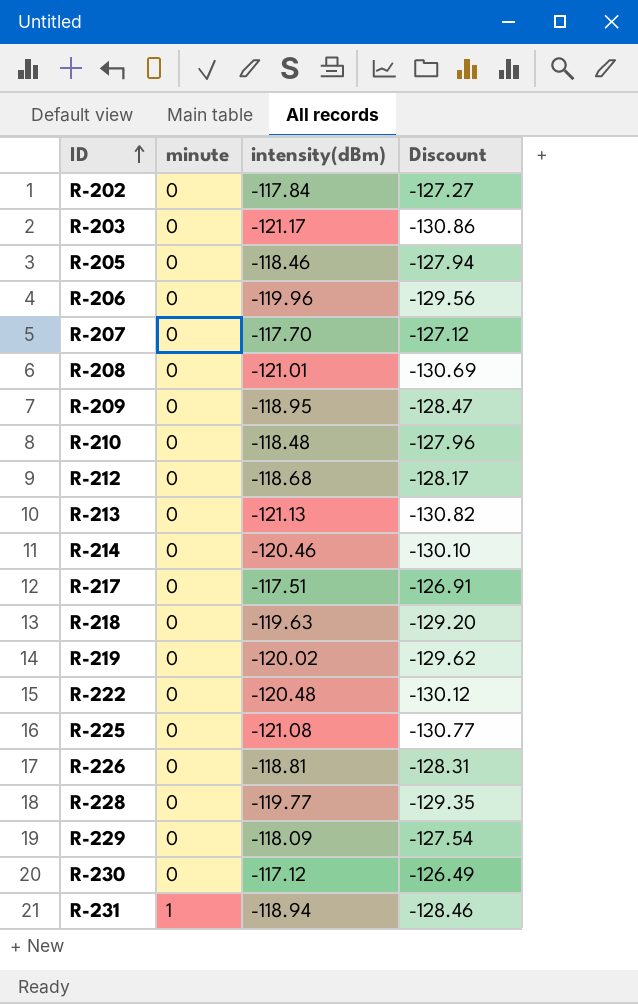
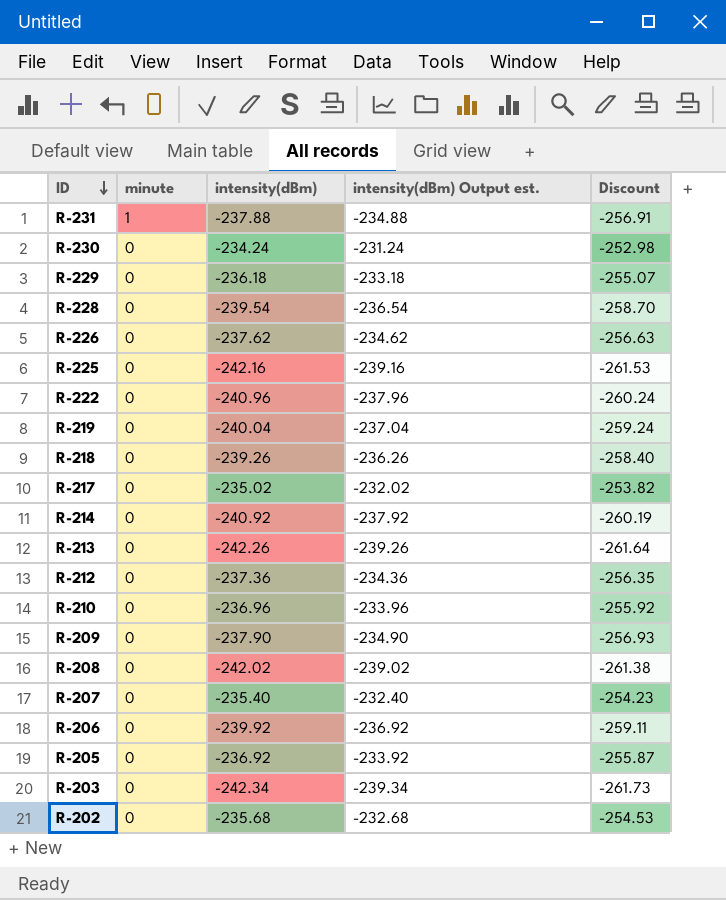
row order: ID ascending -> ID descending
column intensity(dBm) Output est. | formula: none -> [intensity(dBm)] + 3
R-231 | intensity(dBm): -118.94 -> -237.88
R-231 | Discount: -128.46 -> -256.91
R-230 | intensity(dBm): -117.12 -> -234.24
R-230 | Discount: -126.49 -> -252.98
R-229 | intensity(dBm): -118.09 -> -236.18
R-229 | Discount: -127.54 -> -255.07
R-228 | intensity(dBm): -119.77 -> -239.54
R-228 | Discount: -129.35 -> -258.70
R-226 | intensity(dBm): -118.81 -> -237.62
R-226 | Discount: -128.31 -> -256.63
R-225 | intensity(dBm): -121.08 -> -242.16
R-225 | Discount: -130.77 -> -261.53
R-222 | intensity(dBm): -120.48 -> -240.96
R-222 | Discount: -130.12 -> -260.24
R-219 | intensity(dBm): -120.02 -> -240.04
R-219 | Discount: -129.62 -> -259.24
R-218 | intensity(dBm): -119.63 -> -239.26
R-218 | Discount: -129.20 -> -258.40
R-217 | intensity(dBm): -117.51 -> -235.02
R-217 | Discount: -126.91 -> -253.82
R-214 | intensity(dBm): -120.46 -> -240.92
R-214 | Discount: -130.10 -> -260.19
R-213 | intensity(dBm): -121.13 -> -242.26
R-213 | Discount: -130.82 -> -261.64
R-212 | intensity(dBm): -118.68 -> -237.36
R-212 | Discount: -128.17 -> -256.35
R-210 | intensity(dBm): -118.48 -> -236.96
R-210 | Discount: -127.96 -> -255.92
R-209 | intensity(dBm): -118.95 -> -237.90
R-209 | Discount: -128.47 -> -256.93
R-208 | intensity(dBm): -121.01 -> -242.02
R-208 | Discount: -130.69 -> -261.38
R-207 | intensity(dBm): -117.70 -> -235.40
R-207 | Discount: -127.12 -> -254.23
R-206 | intensity(dBm): -119.96 -> -239.92
R-206 | Discount: -129.56 -> -259.11
R-205 | intensity(dBm): -118.46 -> -236.92
R-205 | Discount: -127.94 -> -255.87
R-203 | intensity(dBm): -121.17 -> -242.34
R-203 | Discount: -130.86 -> -261.73
R-202 | intensity(dBm): -117.84 -> -235.68
R-202 | Discount: -127.27 -> -254.53

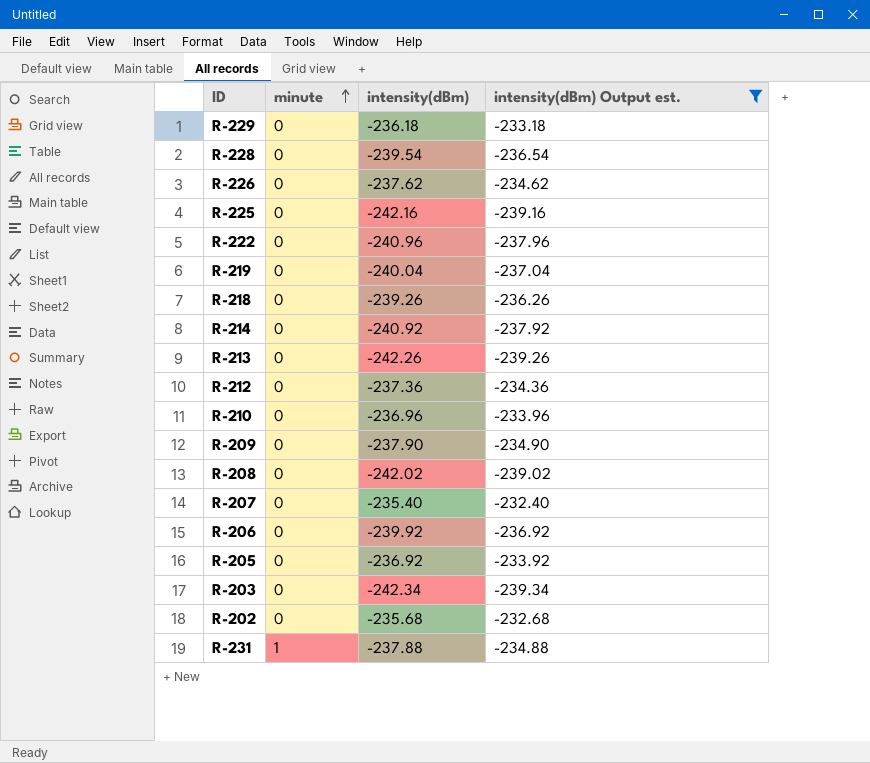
filter: none -> intensity(dBm) Output est. <= -232.40
row order: ID descending -> minute ascending
column Discount | formula: [intensity(dBm)] * 1.08 -> none

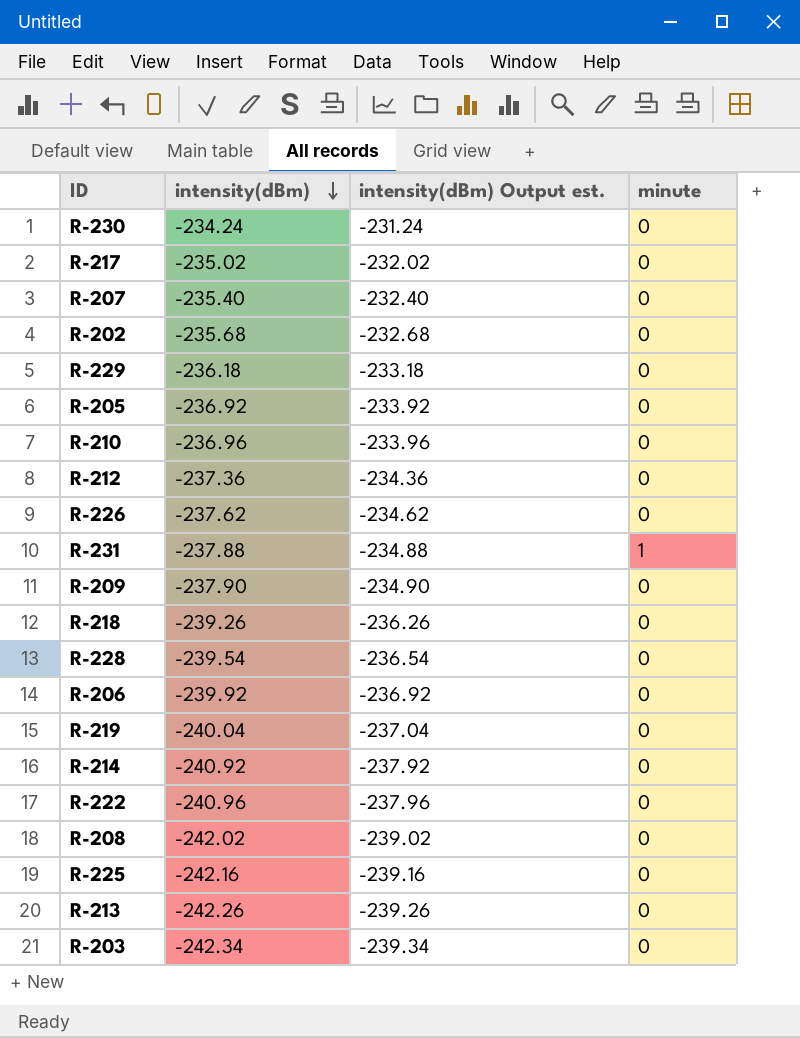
filter: intensity(dBm) Output est. <= -232.40 -> none
row order: minute ascending -> intensity(dBm) descending
column minute | position: 2 -> 4

